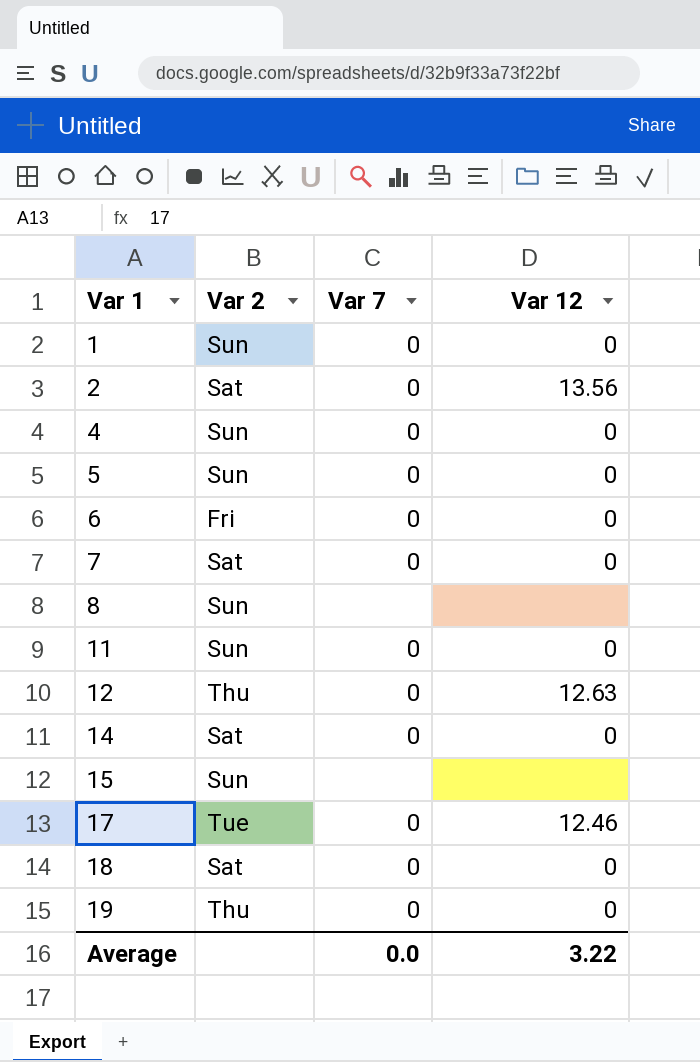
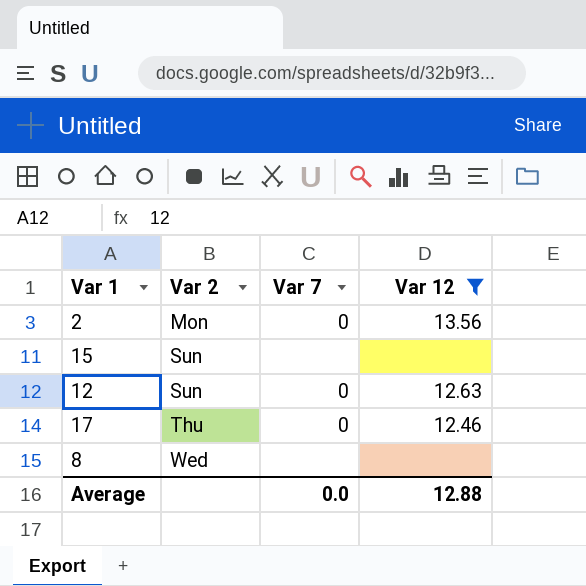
filter: none -> Var 12 != 0
row order: Var 1 ascending -> Var 2 ascending
2 | Var 2: Sat -> Mon
12 | Var 2: Thu -> Sun
17 | Var 2: Tue -> Thu
8 | Var 2: Sun -> Wed
Average | Var 12: 3.22 -> 12.88

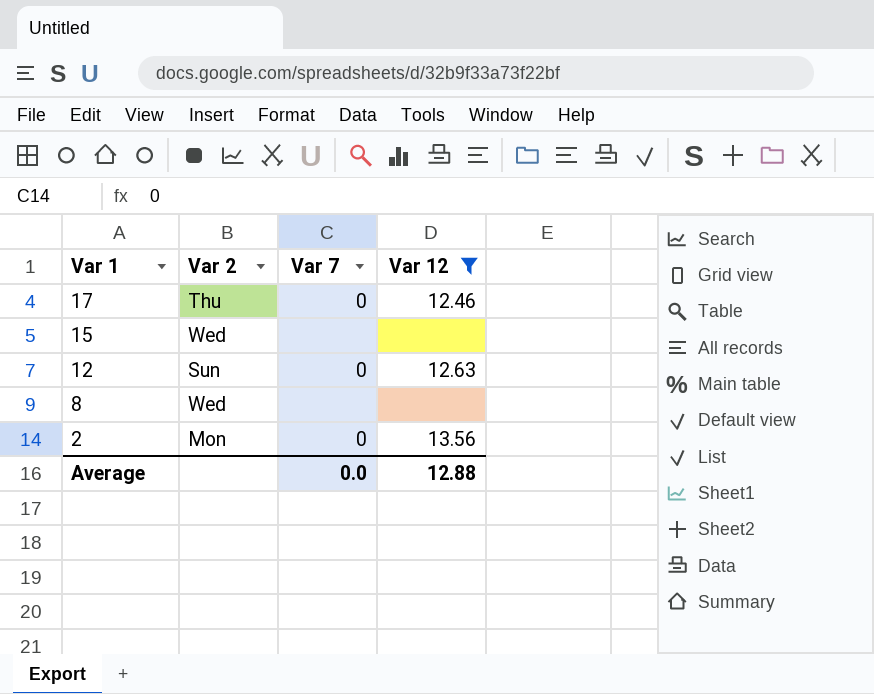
row order: Var 2 ascending -> Var 1 descending
15 | Var 2: Sun -> Wed

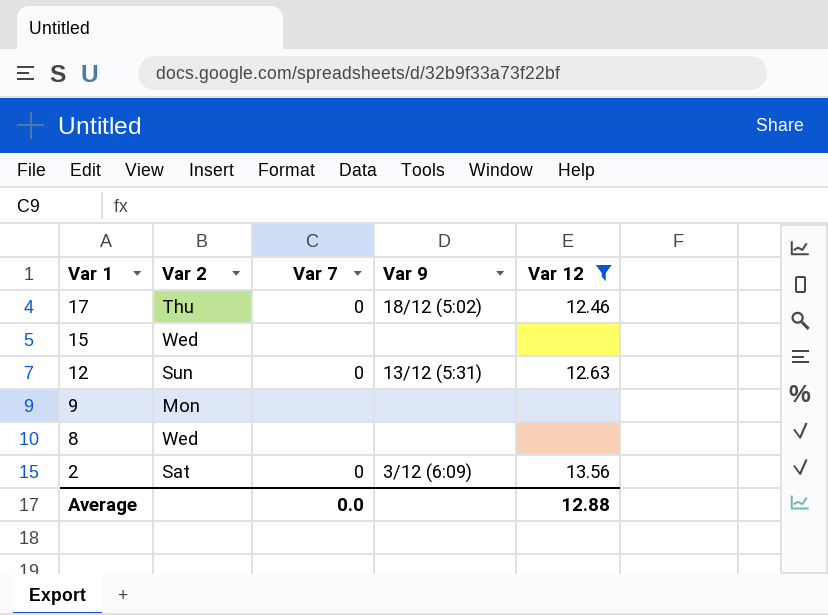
column Var 9 | position: none -> 4
row 9: none -> Mon | none | none | none
2 | Var 2: Mon -> Sat

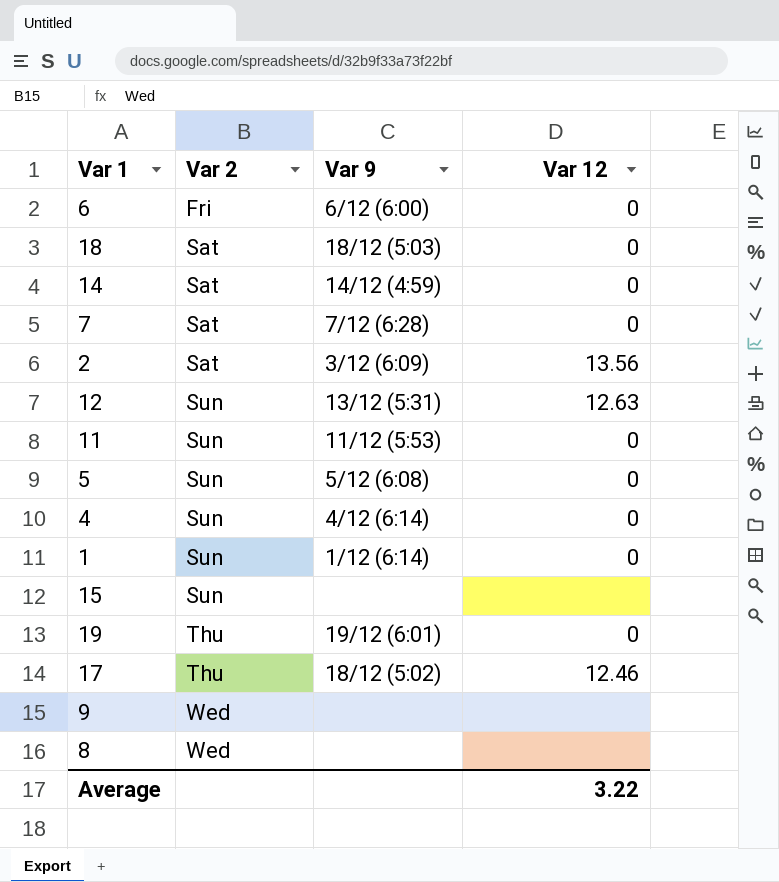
filter: Var 12 != 0 -> none
row order: Var 1 descending -> Var 2 ascending
column Var 7 | position: 3 -> none
15 | Var 2: Wed -> Sun
9 | Var 2: Mon -> Wed
Average | Var 12: 12.88 -> 3.22

